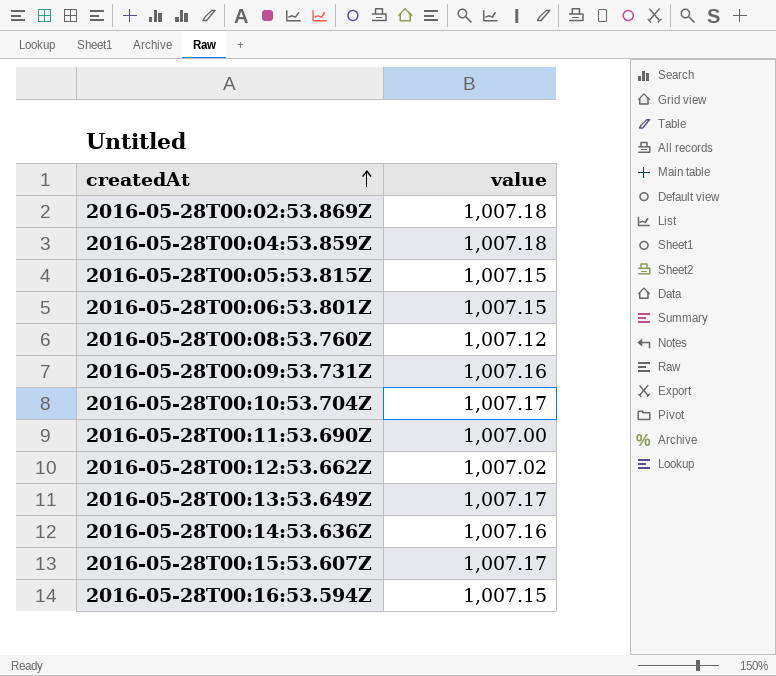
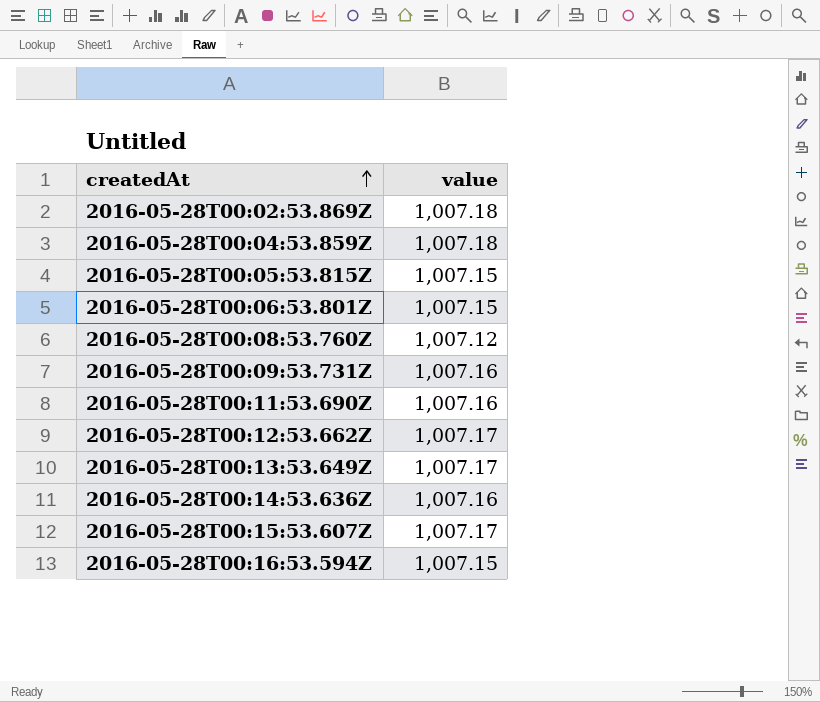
row 2016-05-28T00:10:53.704Z: 1,007.17 -> none
2016-05-28T00:11:53.690Z | value: 1,007.00 -> 1,007.16
2016-05-28T00:12:53.662Z | value: 1,007.02 -> 1,007.17

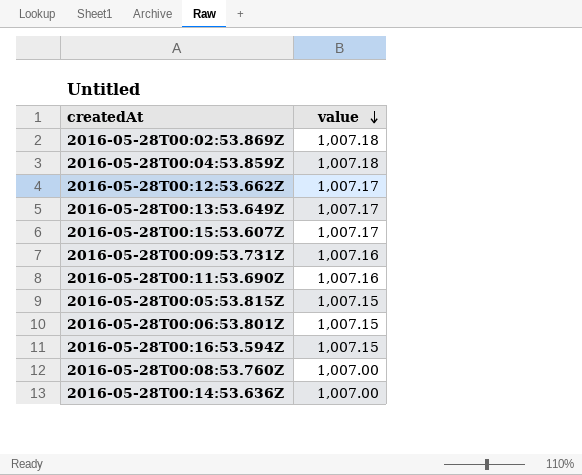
row order: createdAt ascending -> value descending
2016-05-28T00:08:53.760Z | value: 1,007.12 -> 1,007.00
2016-05-28T00:14:53.636Z | value: 1,007.16 -> 1,007.00

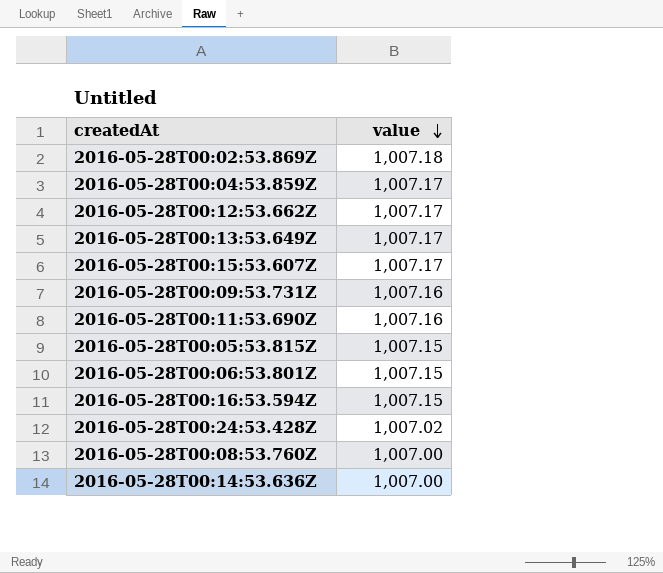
2016-05-28T00:04:53.859Z | value: 1,007.18 -> 1,007.17
row 2016-05-28T00:24:53.428Z: none -> 1,007.02

